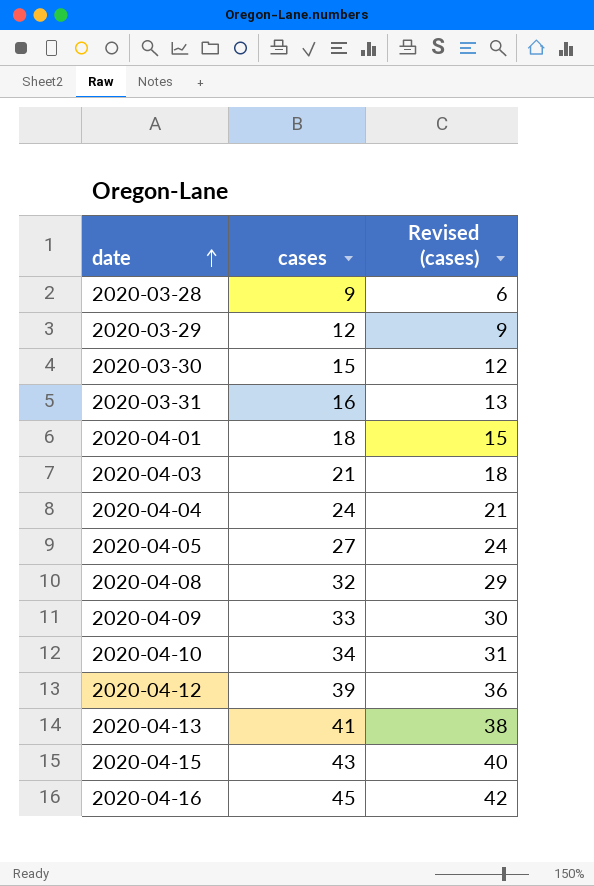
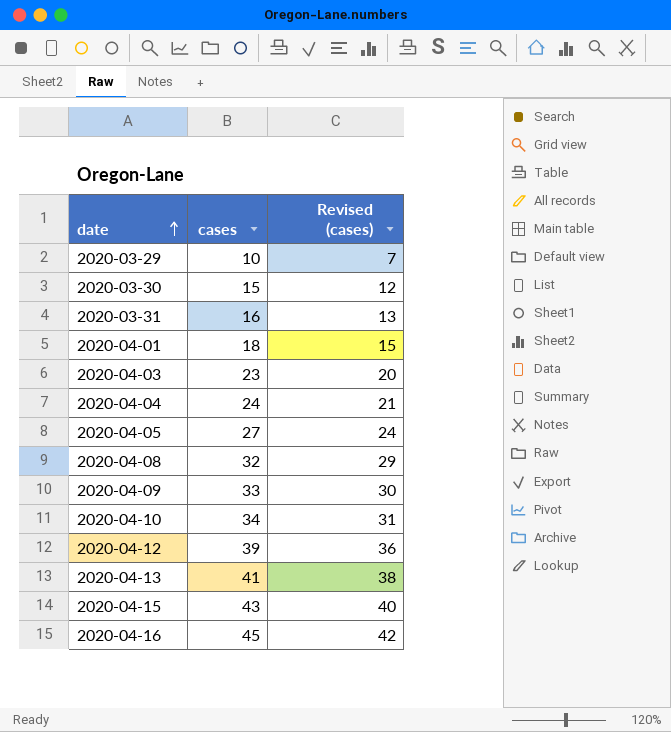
row 2020-03-28: 9 | 6 -> none
2020-03-29 | cases: 12 -> 10
2020-03-29 | Revised (cases): 9 -> 7
2020-04-03 | cases: 21 -> 23
2020-04-03 | Revised (cases): 18 -> 20

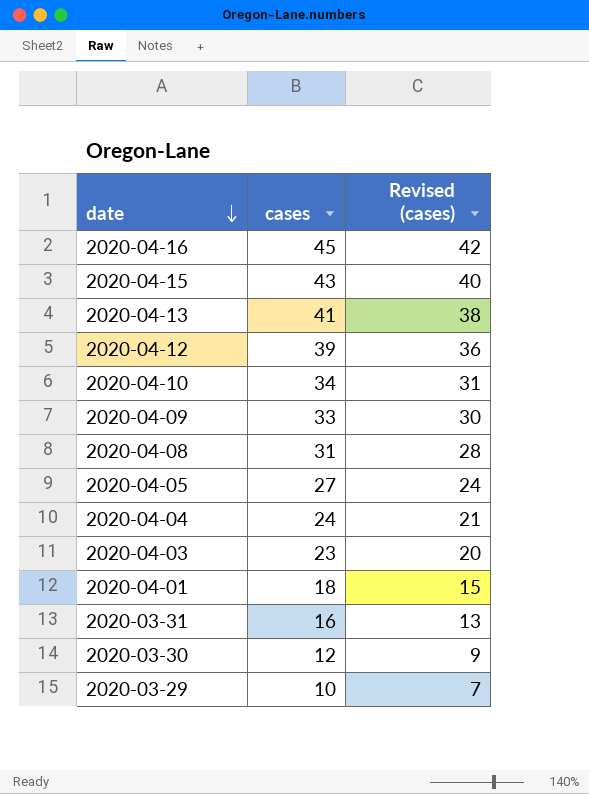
row order: date ascending -> date descending
2020-04-08 | cases: 32 -> 31
2020-04-08 | Revised (cases): 29 -> 28
2020-03-30 | cases: 15 -> 12
2020-03-30 | Revised (cases): 12 -> 9

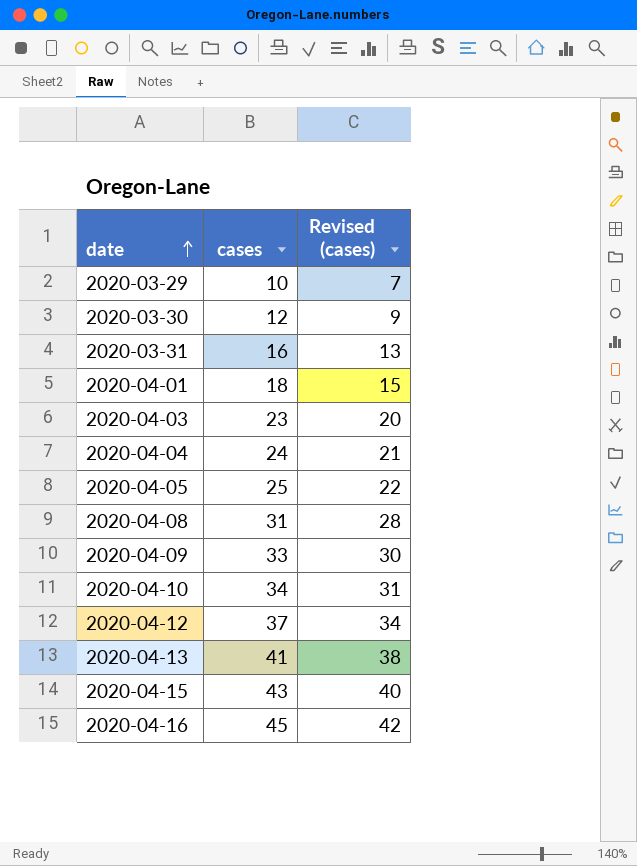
row order: date descending -> date ascending
2020-04-05 | cases: 27 -> 25
2020-04-05 | Revised (cases): 24 -> 22
2020-04-12 | cases: 39 -> 37
2020-04-12 | Revised (cases): 36 -> 34

